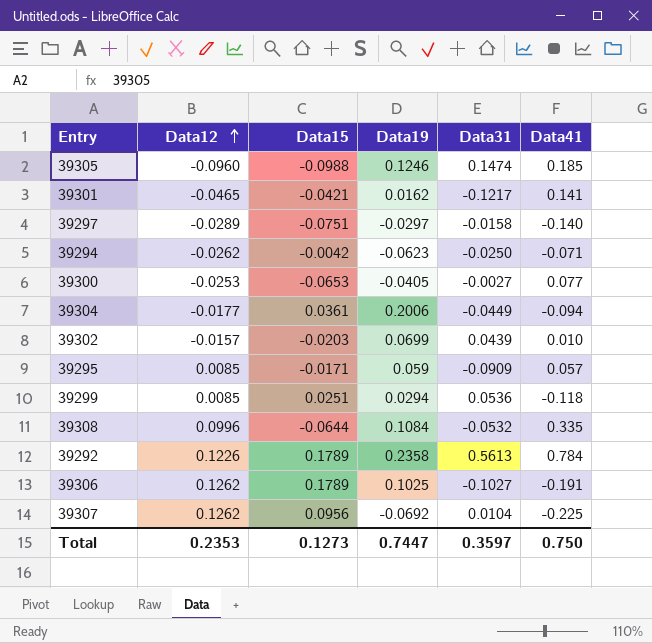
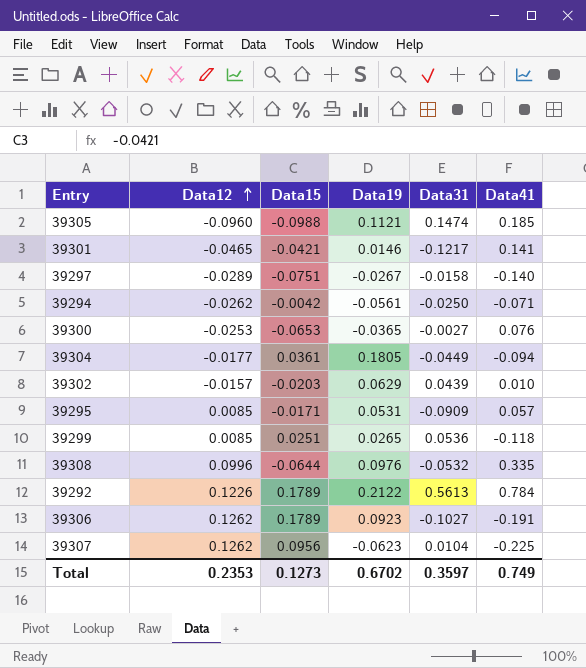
39305 | Data19: 0.1246 -> 0.1121
39301 | Data19: 0.0162 -> 0.0146
39297 | Data19: -0.0297 -> -0.0267
39294 | Data19: -0.0623 -> -0.0561
39300 | Data19: -0.0405 -> -0.0365
39300 | Data41: 0.077 -> 0.076
39304 | Data19: 0.2006 -> 0.1805
39302 | Data19: 0.0699 -> 0.0629
39295 | Data19: 0.059 -> 0.0531
39299 | Data19: 0.0294 -> 0.0265
39308 | Data19: 0.1084 -> 0.0976
39292 | Data19: 0.2358 -> 0.2122
39306 | Data19: 0.1025 -> 0.0923
39307 | Data19: -0.0692 -> -0.0623
Total | Data19: 0.7447 -> 0.6702
Total | Data41: 0.750 -> 0.749

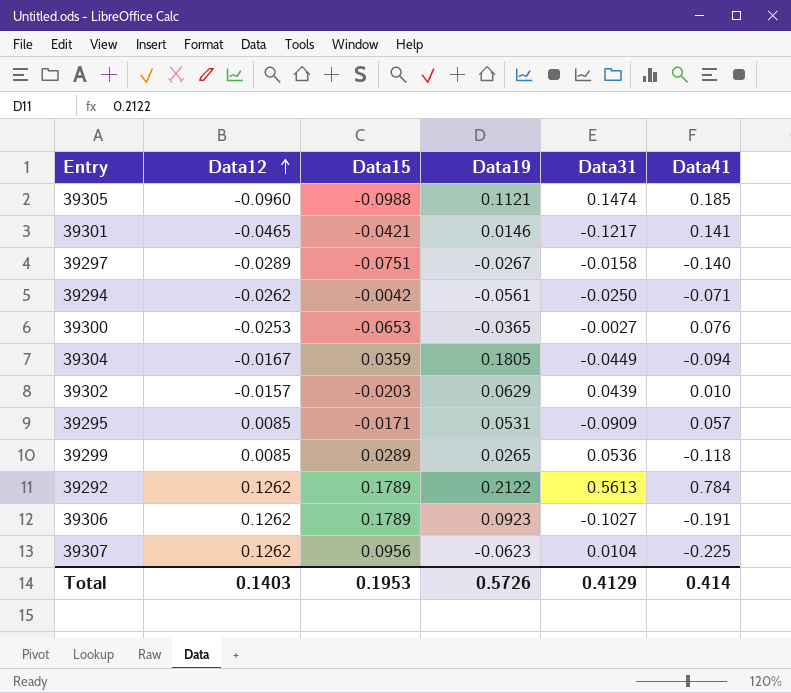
row 39308: 0.0996 | -0.0644 | 0.0976 | -0.0532 | 0.335 -> none
39304 | Data12: -0.0177 -> -0.0167
39304 | Data15: 0.0361 -> 0.0359
39299 | Data15: 0.0251 -> 0.0289
39292 | Data12: 0.1226 -> 0.1262
Total | Data12: 0.2353 -> 0.1403
Total | Data15: 0.1273 -> 0.1953
Total | Data19: 0.6702 -> 0.5726
Total | Data31: 0.3597 -> 0.4129
Total | Data41: 0.749 -> 0.414

